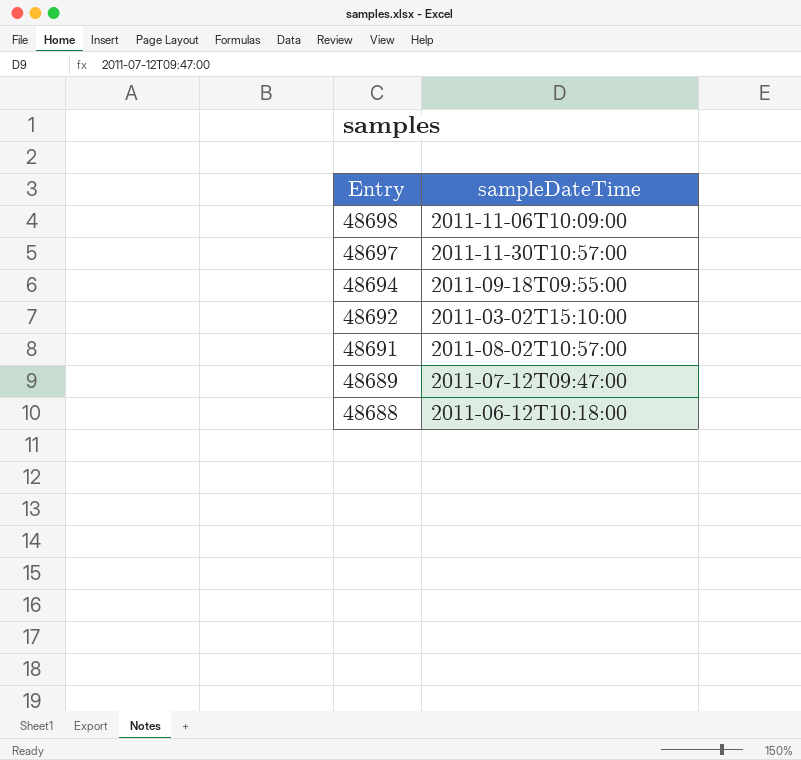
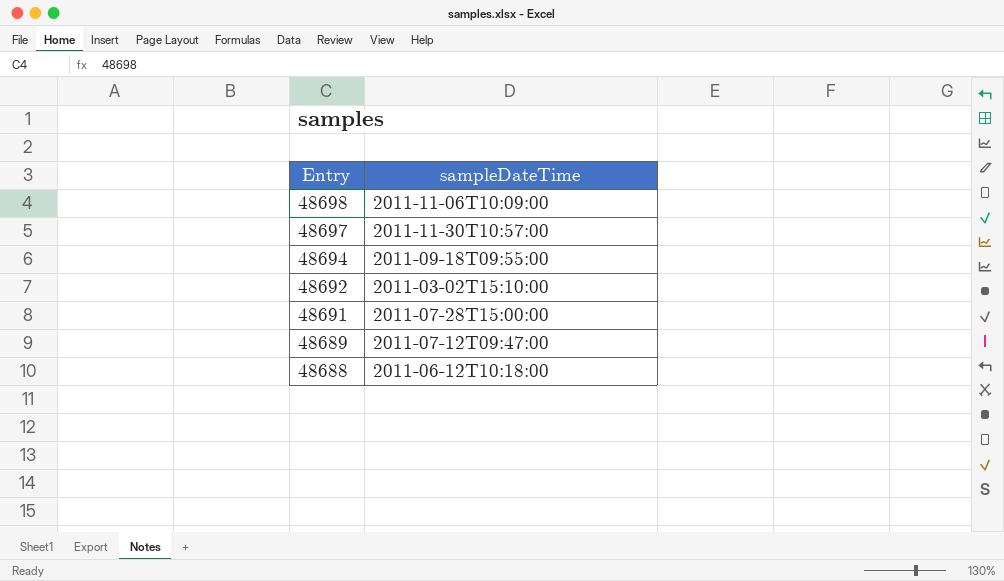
48691 | sampleDateTime: 2011-08-02T10:57:00 -> 2011-07-28T15:00:00

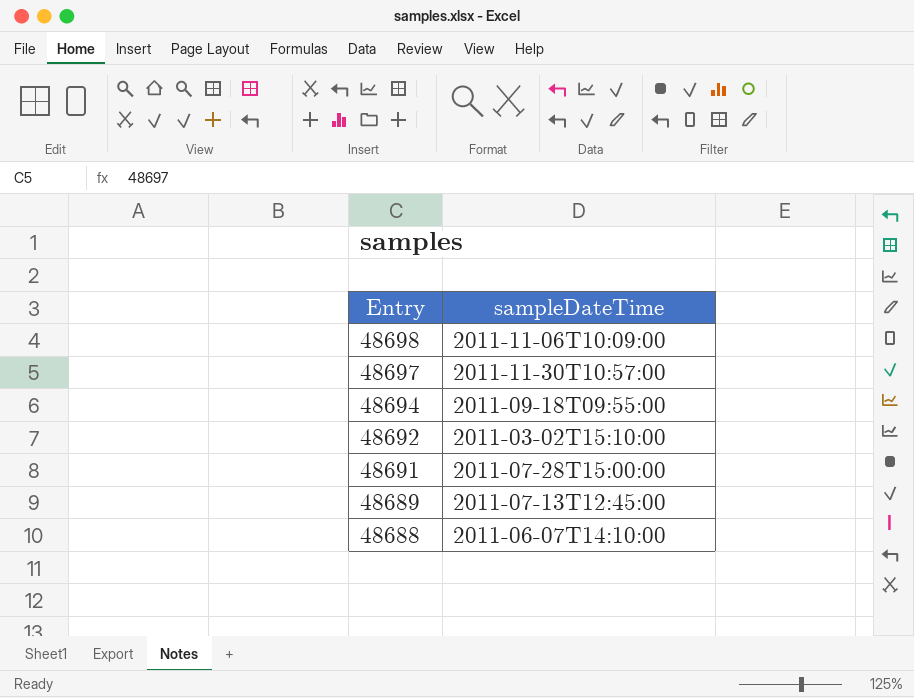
48689 | sampleDateTime: 2011-07-12T09:47:00 -> 2011-07-13T12:45:00
48688 | sampleDateTime: 2011-06-12T10:18:00 -> 2011-06-07T14:10:00

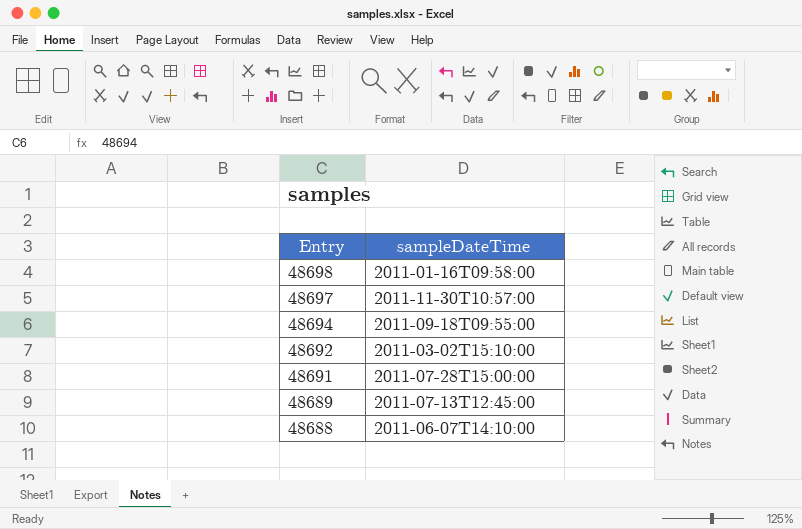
48698 | sampleDateTime: 2011-11-06T10:09:00 -> 2011-01-16T09:58:00

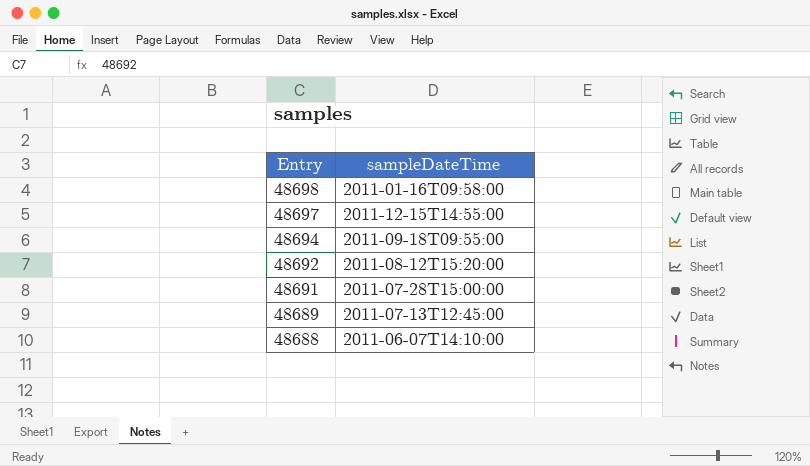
48697 | sampleDateTime: 2011-11-30T10:57:00 -> 2011-12-15T14:55:00
48692 | sampleDateTime: 2011-03-02T15:10:00 -> 2011-08-12T15:20:00

